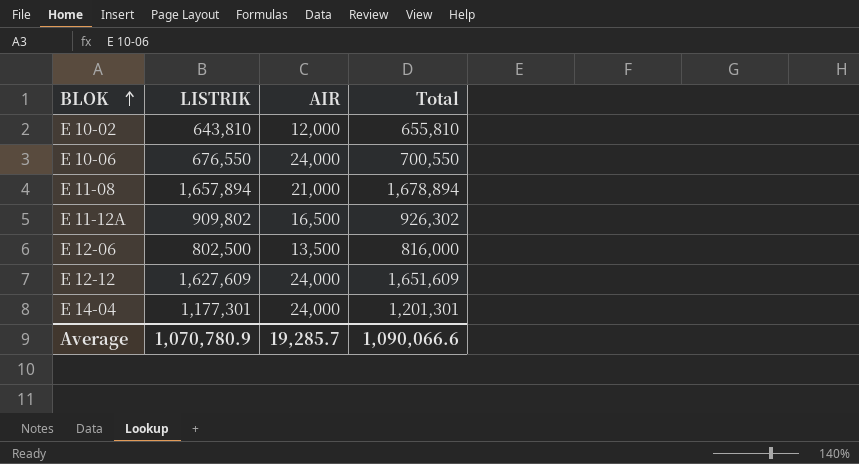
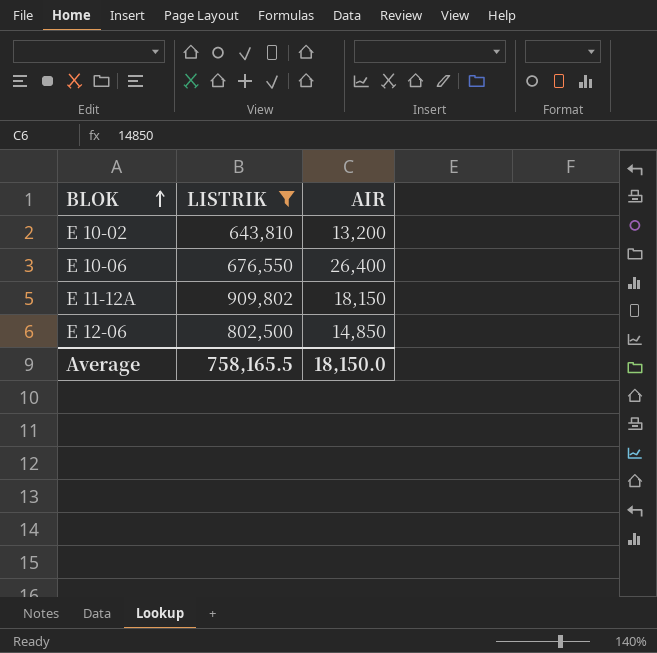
filter: none -> LISTRIK <= 909,802
column Total | formula: [LISTRIK] + [AIR] -> none
E 10-02 | AIR: 12,000 -> 13,200
E 10-06 | AIR: 24,000 -> 26,400
E 11-12A | AIR: 16,500 -> 18,150
E 12-06 | AIR: 13,500 -> 14,850
Average | LISTRIK: 1,070,780.9 -> 758,165.5
Average | AIR: 19,285.7 -> 18,150.0

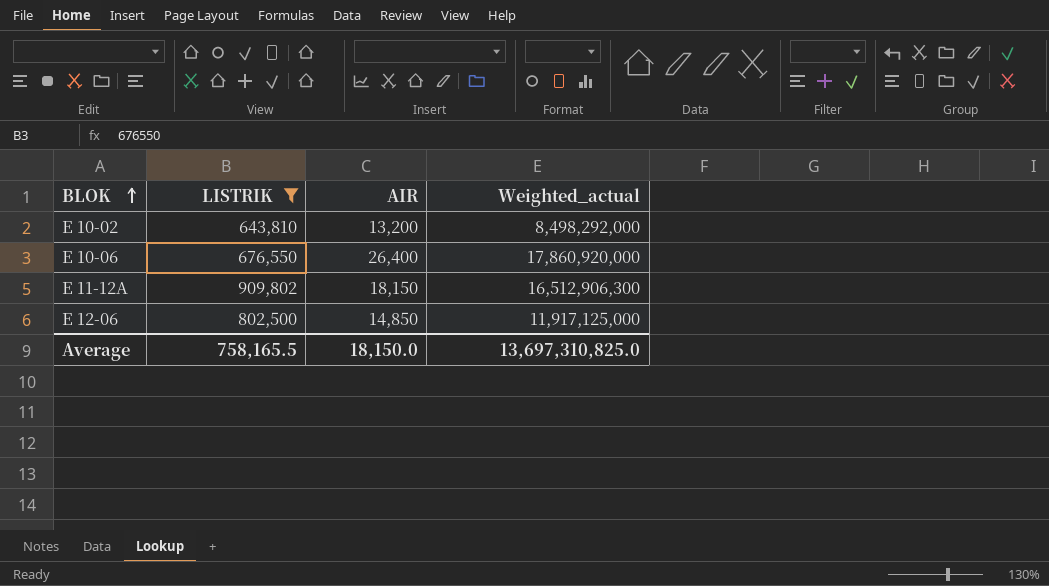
column Weighted_actual | formula: none -> [LISTRIK] * [AIR]

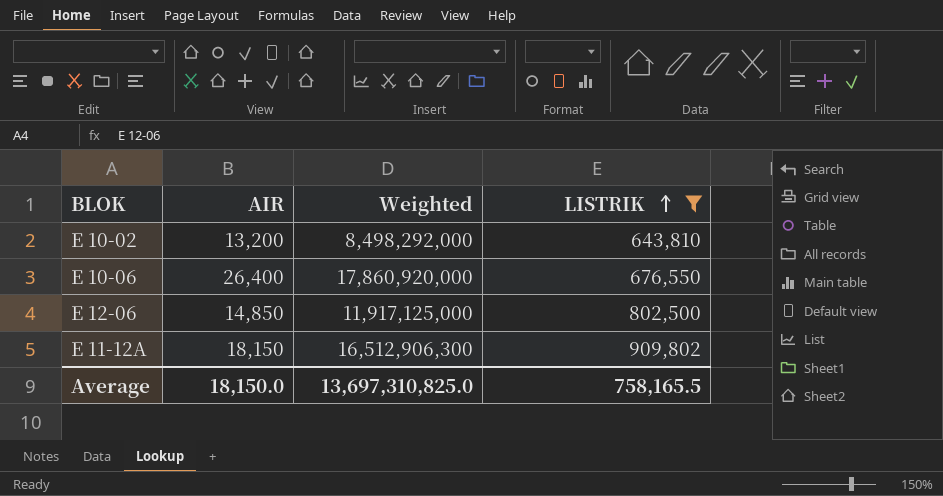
row order: BLOK ascending -> LISTRIK ascending
column name: Weighted_actual -> Weighted
column LISTRIK | position: 2 -> 4

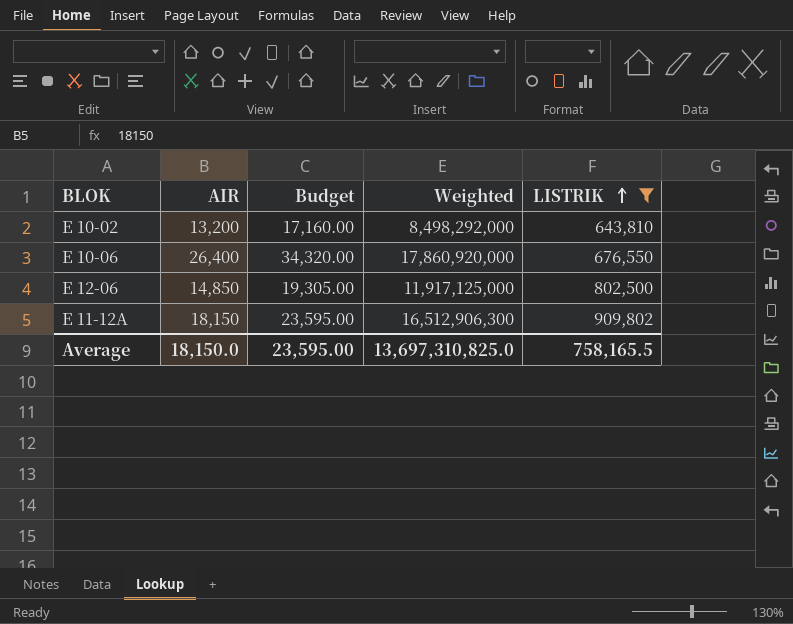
column Budget | formula: none -> [AIR] * 1.3

